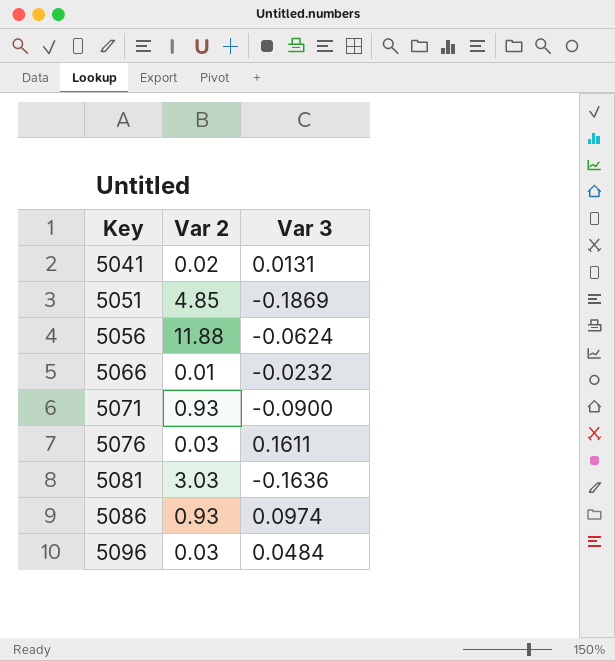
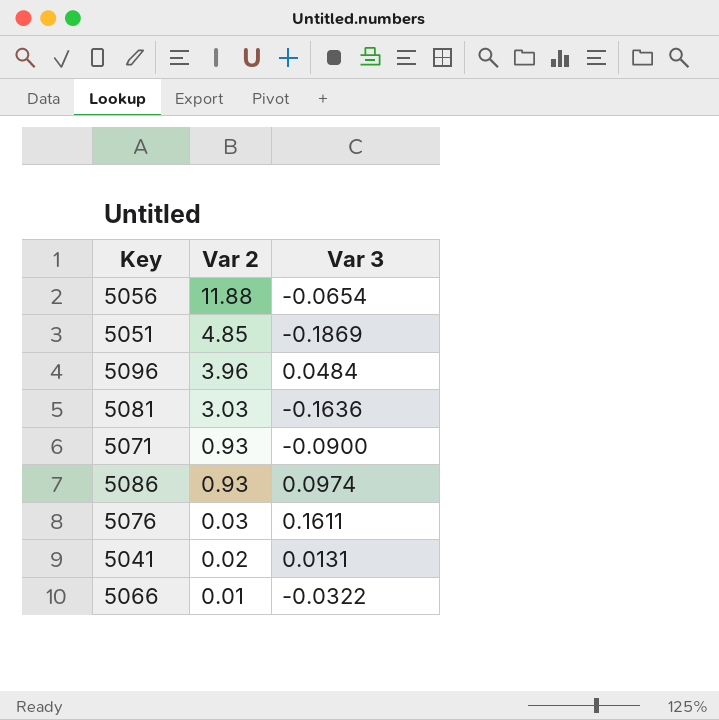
row order: Key ascending -> Var 2 descending
5056 | Var 3: -0.0624 -> -0.0654
5096 | Var 2: 0.03 -> 3.96
5066 | Var 3: -0.0232 -> -0.0322

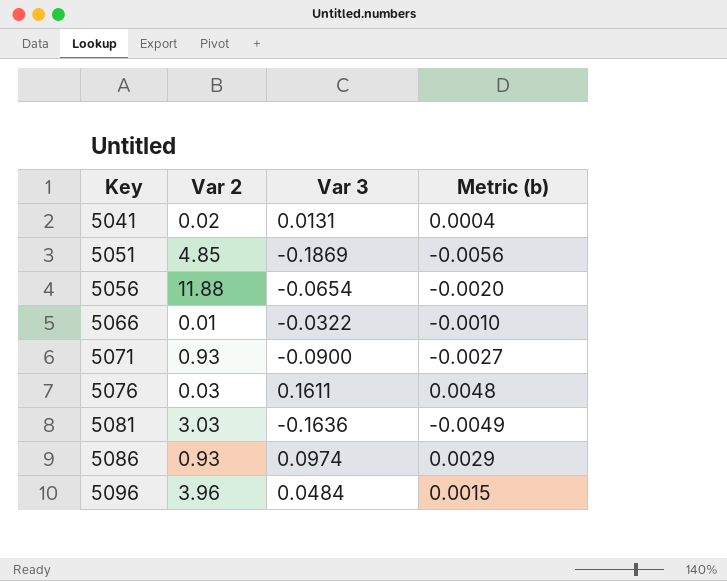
row order: Var 2 descending -> Key ascending
column Metric (b) | formula: none -> [Var 3] * 0.03

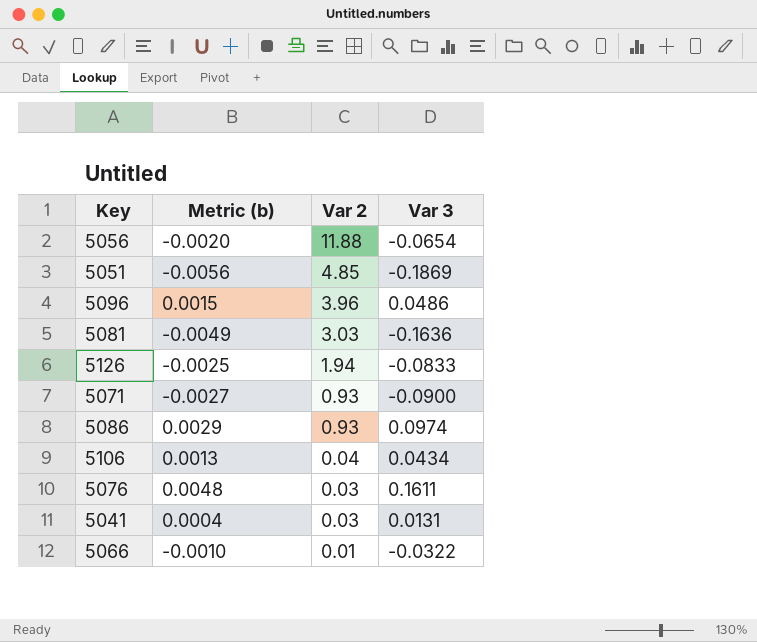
row order: Key ascending -> Var 2 descending
column Metric (b) | position: 4 -> 2
5096 | Var 3: 0.0484 -> 0.0486
row 5126: none -> -0.0025 | 1.94 | -0.0833
row 5106: none -> 0.0013 | 0.04 | 0.0434
5041 | Var 2: 0.02 -> 0.03

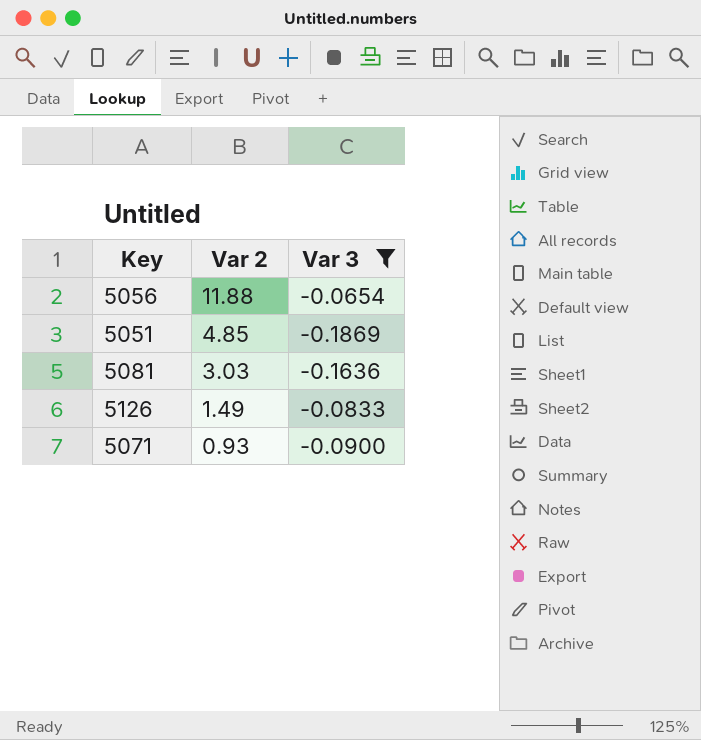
filter: none -> Var 3 <= -0.0654
column Metric (b) | formula: [Var 3] * 0.03 -> none
5126 | Var 2: 1.94 -> 1.49

